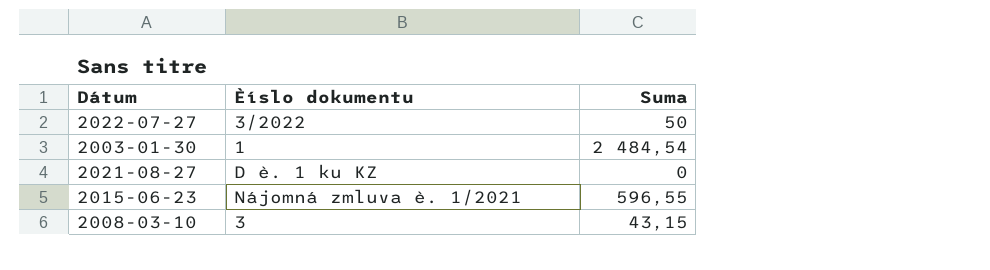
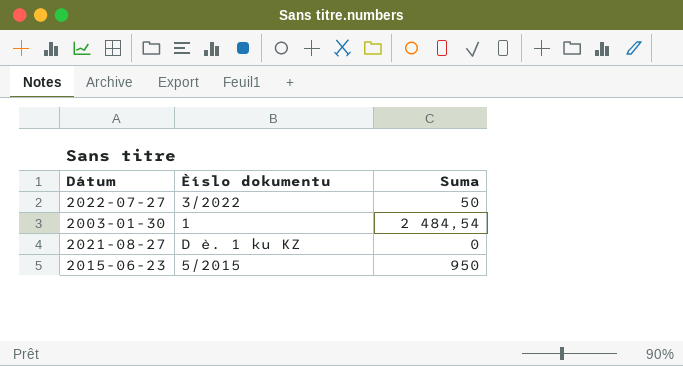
row 2008-03-10: 3 | 43,15 -> none
2015-06-23 | Èíslo dokumentu: Nájomná zmluva è. 1/2021 -> 5/2015
2015-06-23 | Suma: 596,55 -> 950

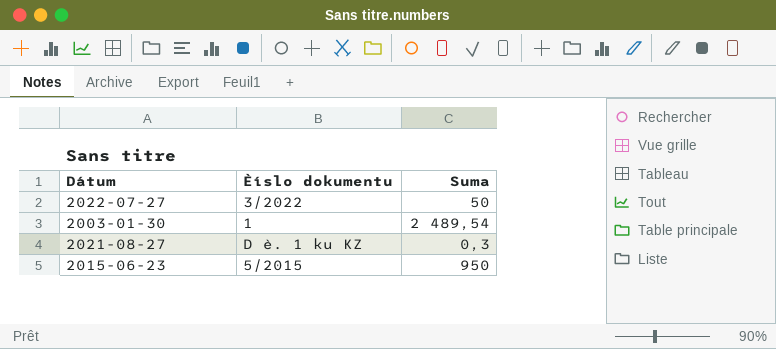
2003-01-30 | Suma: 2 484,54 -> 2 489,54
2021-08-27 | Suma: 0 -> 0,3

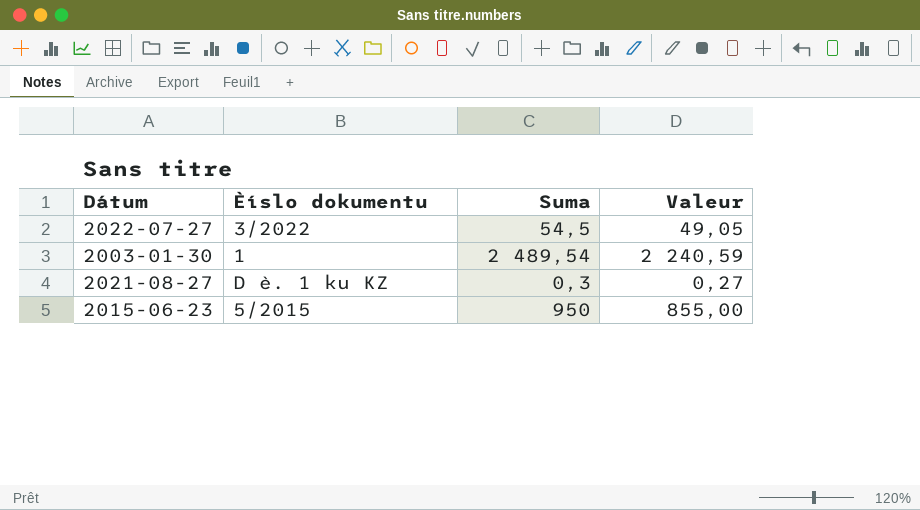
column Valeur | formula: none -> [Suma] * 0,9
2022-07-27 | Suma: 50 -> 54,5

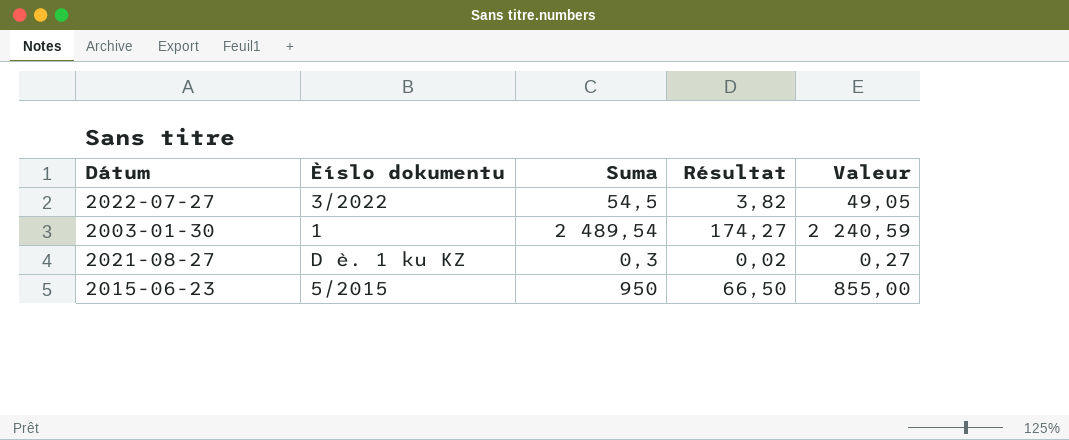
column Résultat | formula: none -> [Suma] * 0,07

